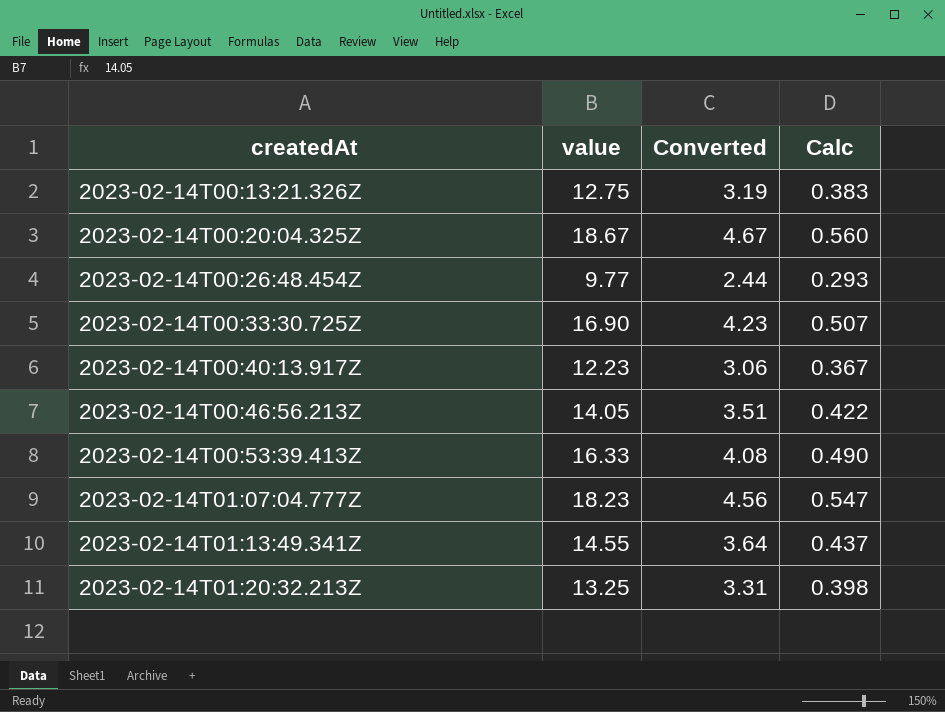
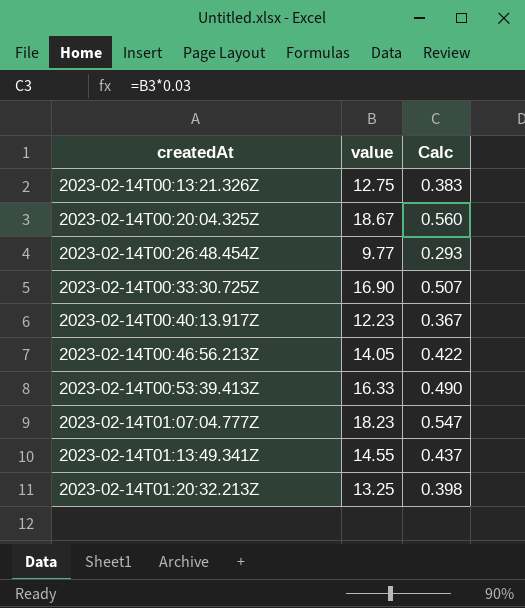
column Converted | formula: [value] * 0.25 -> none

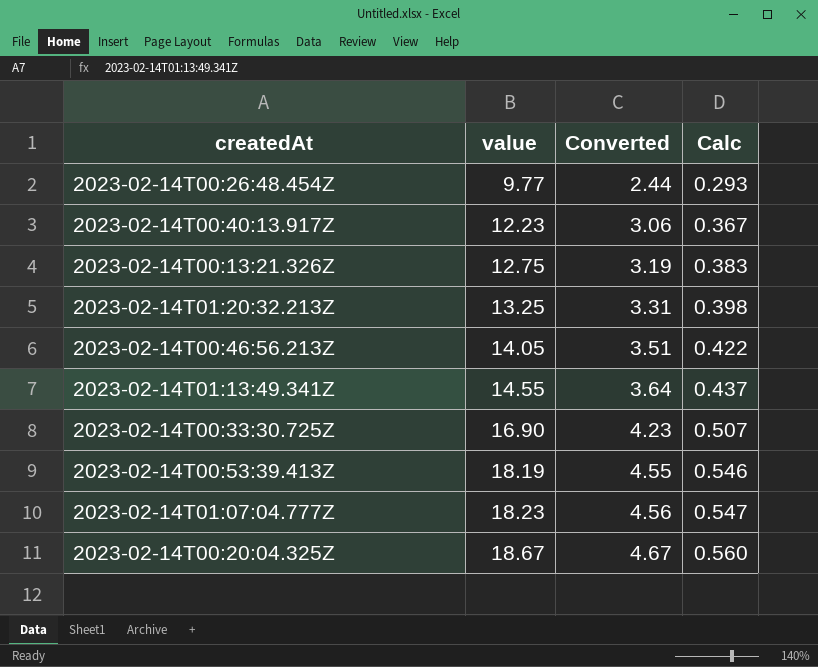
row order: createdAt ascending -> value ascending
column Converted | formula: none -> [value] * 0.25
2023-02-14T00:53:39.413Z | value: 16.33 -> 18.19
2023-02-14T00:53:39.413Z | Calc: 0.490 -> 0.546

